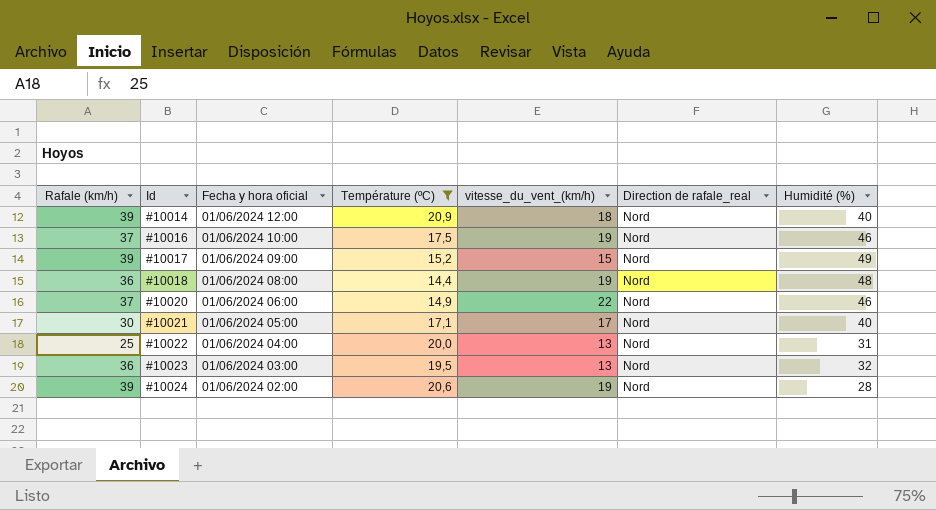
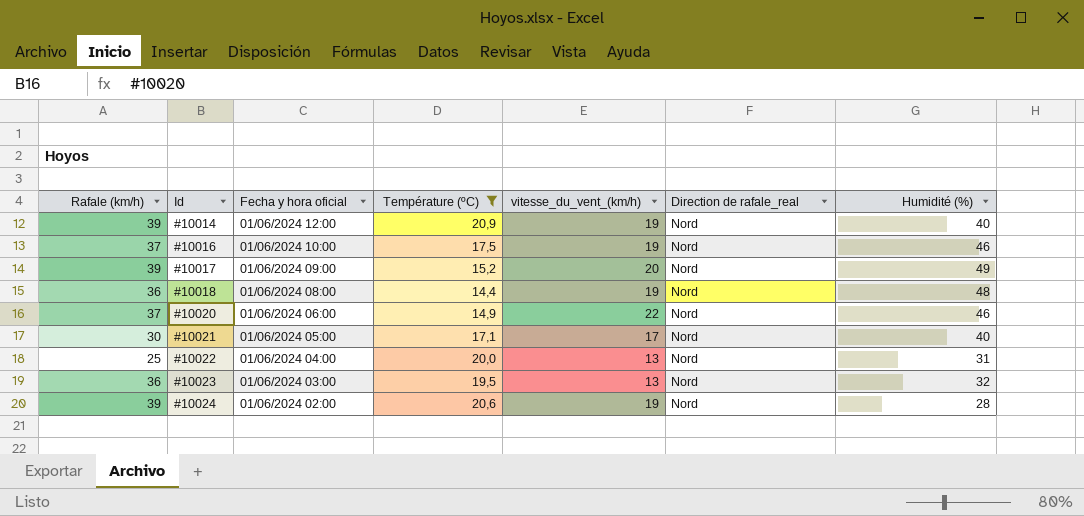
#10014 | vitesse_du_vent_(km/h): 18 -> 19
#10017 | vitesse_du_vent_(km/h): 15 -> 20

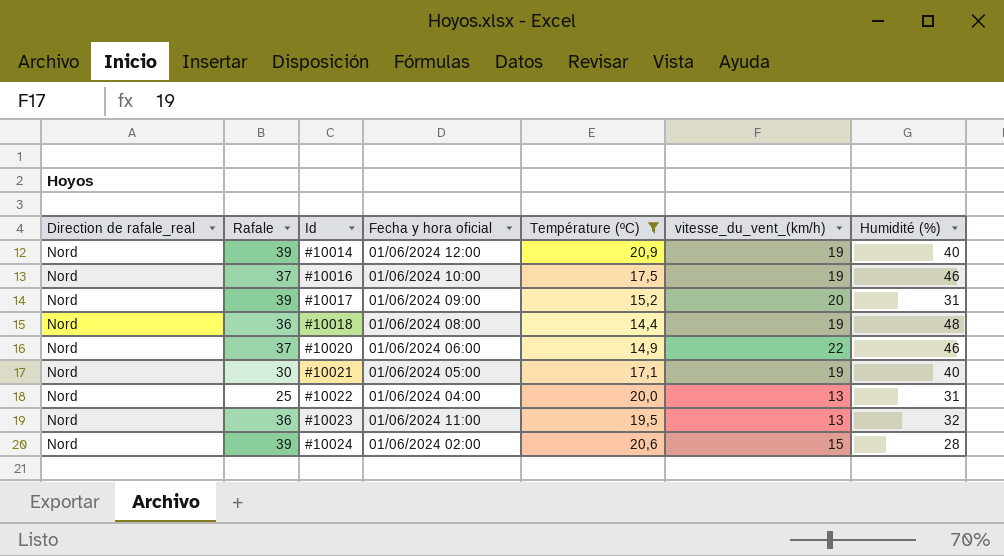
column Direction de rafale_real | position: 6 -> 1
column name: Rafale (km/h) -> Rafale
#10017 | Humidité (%): 49 -> 31
#10021 | vitesse_du_vent_(km/h): 17 -> 19
#10023 | Fecha y hora oficial: 01/06/2024 03:00 -> 01/06/2024 11:00
#10024 | vitesse_du_vent_(km/h): 19 -> 15

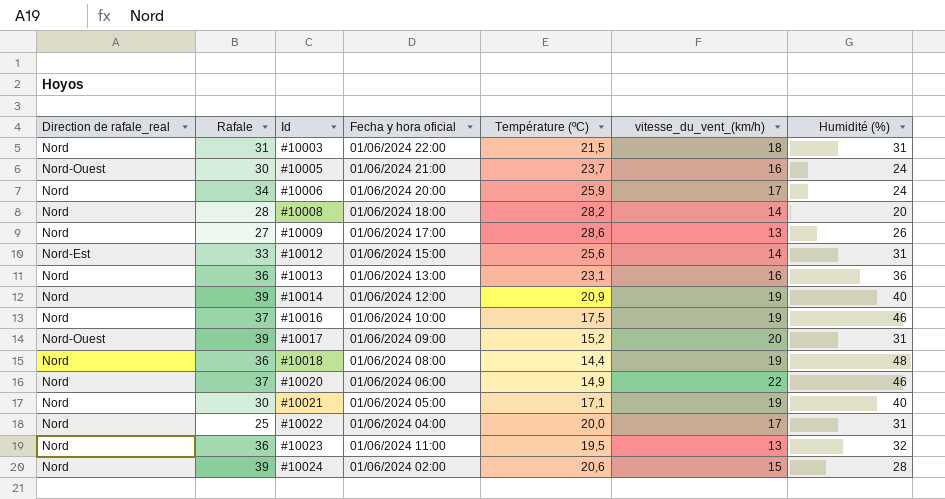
filter: Température (ºC) <= 20,9 -> none
#10017 | Direction de rafale_real: Nord -> Nord-Ouest
#10022 | vitesse_du_vent_(km/h): 13 -> 17

